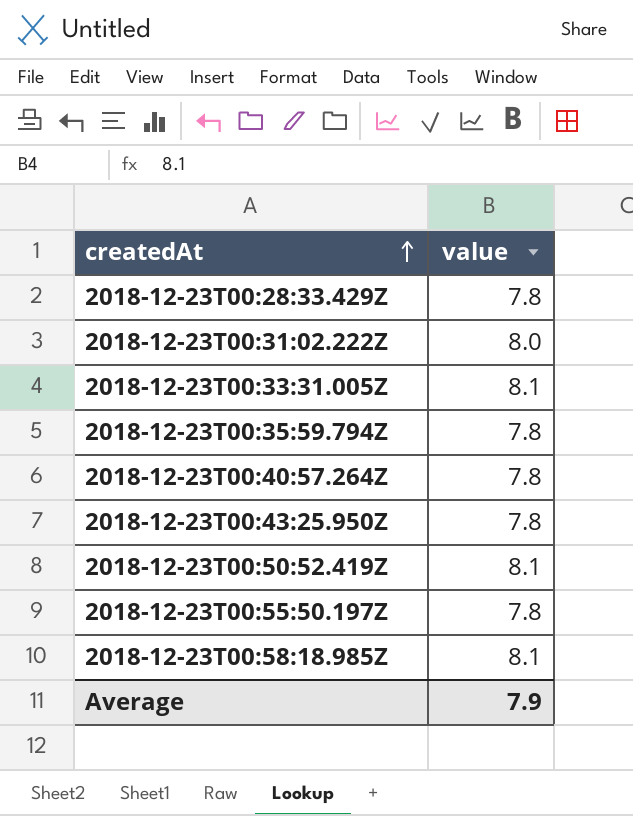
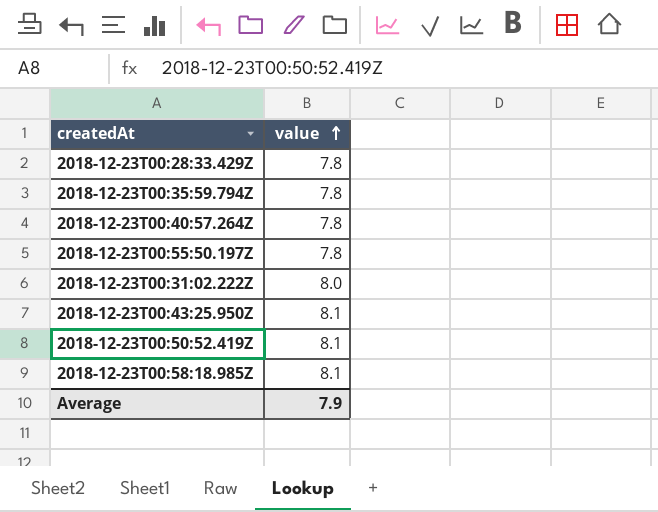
row order: createdAt ascending -> value ascending
row 2018-12-23T00:33:31.005Z: 8.1 -> none
2018-12-23T00:43:25.950Z | value: 7.8 -> 8.1

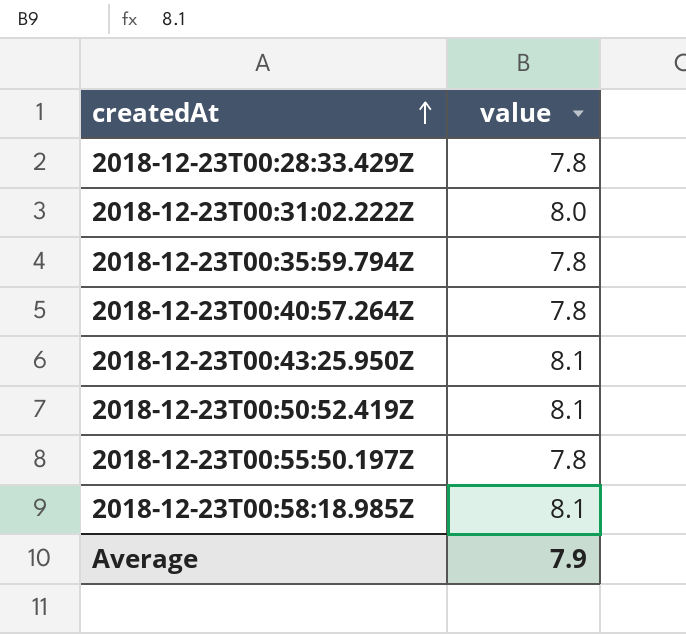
row order: value ascending -> createdAt ascending

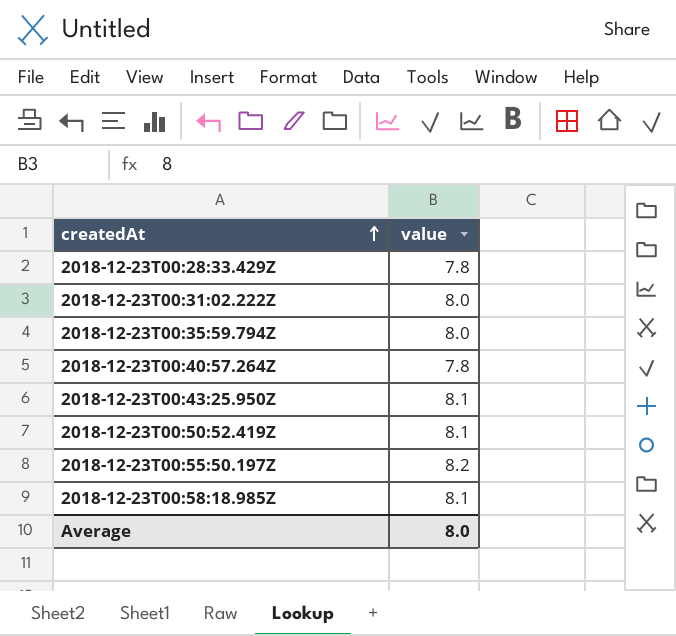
2018-12-23T00:35:59.794Z | value: 7.8 -> 8.0
2018-12-23T00:55:50.197Z | value: 7.8 -> 8.2
Average | value: 7.9 -> 8.0

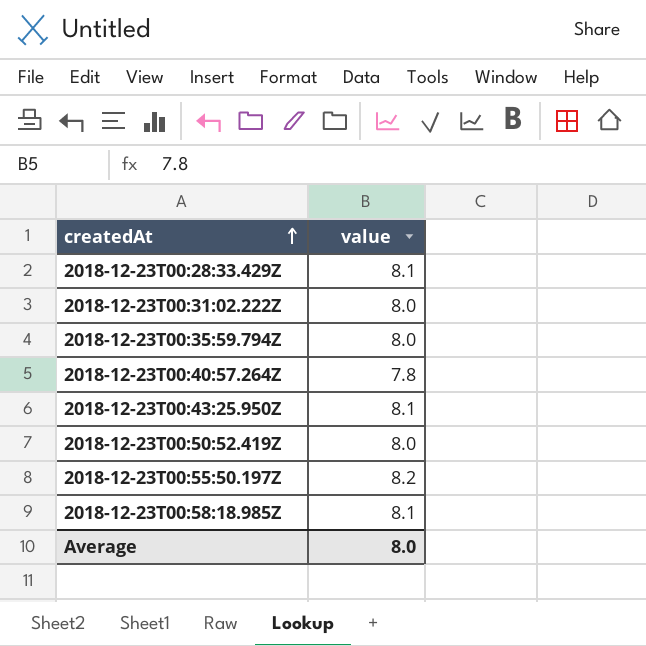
2018-12-23T00:28:33.429Z | value: 7.8 -> 8.1
2018-12-23T00:50:52.419Z | value: 8.1 -> 8.0

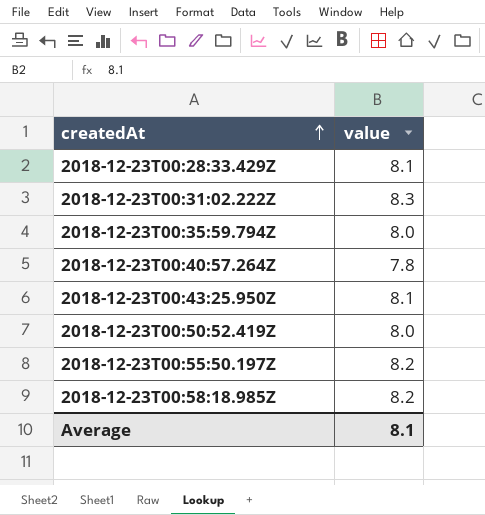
2018-12-23T00:31:02.222Z | value: 8.0 -> 8.3
2018-12-23T00:58:18.985Z | value: 8.1 -> 8.2
Average | value: 8.0 -> 8.1

